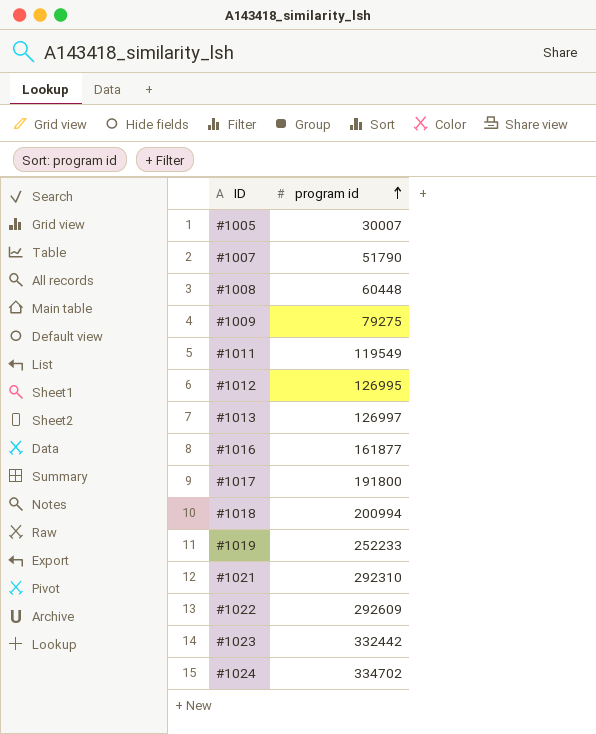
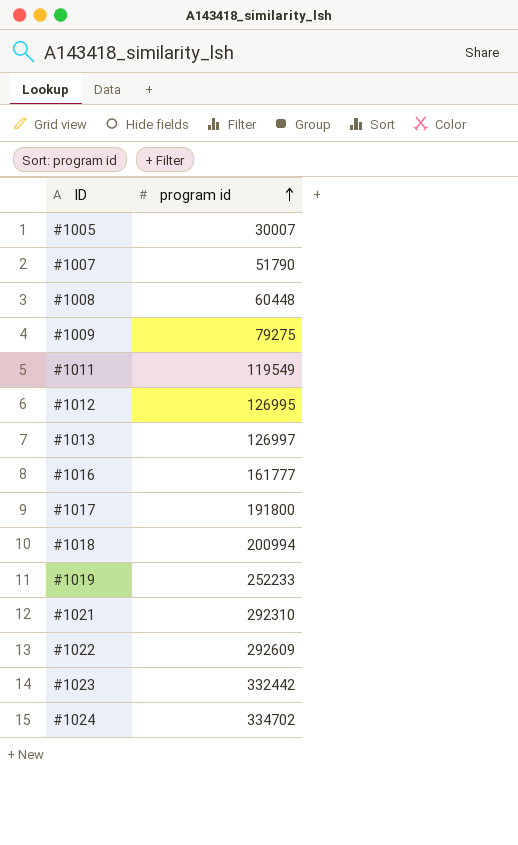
#1016 | program id: 161877 -> 161777

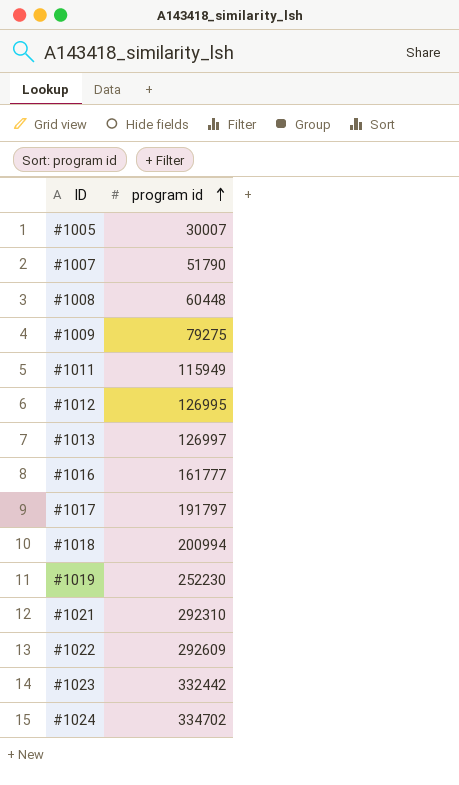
#1011 | program id: 119549 -> 115949
#1017 | program id: 191800 -> 191797
#1019 | program id: 252233 -> 252230

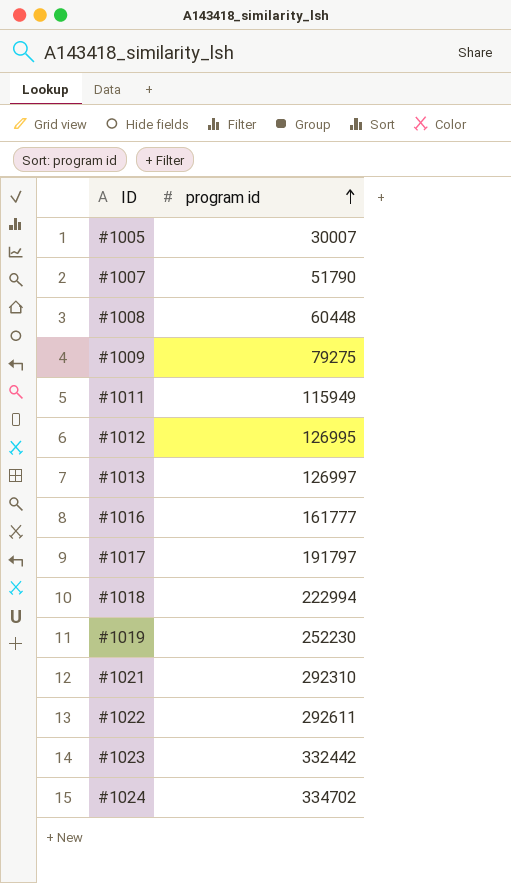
#1018 | program id: 200994 -> 222994
#1022 | program id: 292609 -> 292611

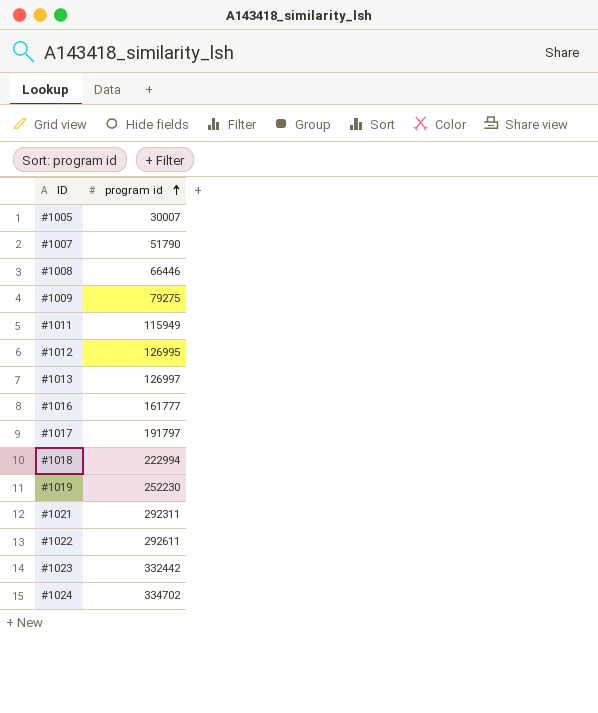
#1008 | program id: 60448 -> 66446
#1021 | program id: 292310 -> 292311

